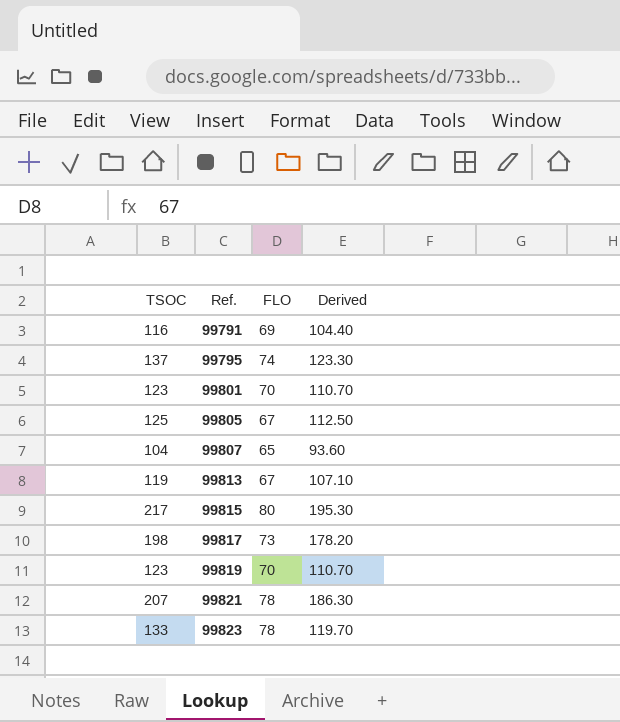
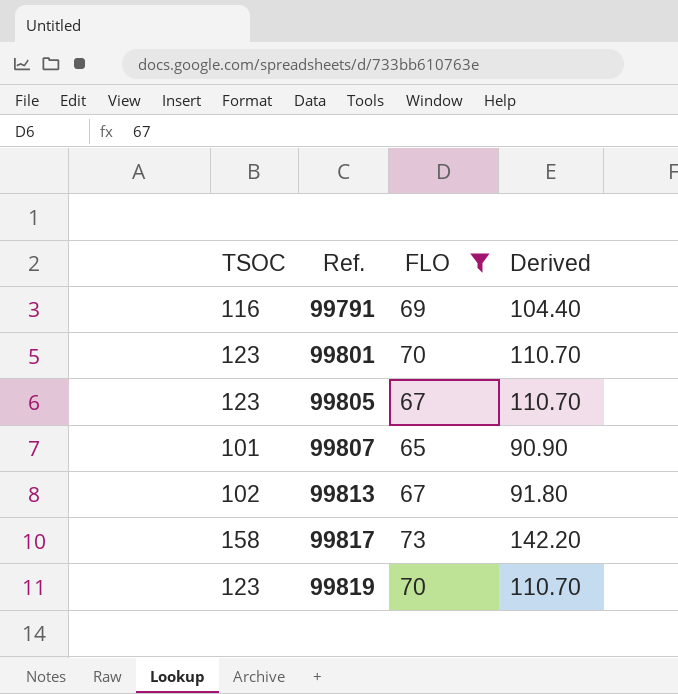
filter: none -> FLO <= 73
99805 | TSOC: 125 -> 123
99805 | Derived: 112.50 -> 110.70
99807 | TSOC: 104 -> 101
99807 | Derived: 93.60 -> 90.90
99813 | TSOC: 119 -> 102
99813 | Derived: 107.10 -> 91.80
99817 | TSOC: 198 -> 158
99817 | Derived: 178.20 -> 142.20

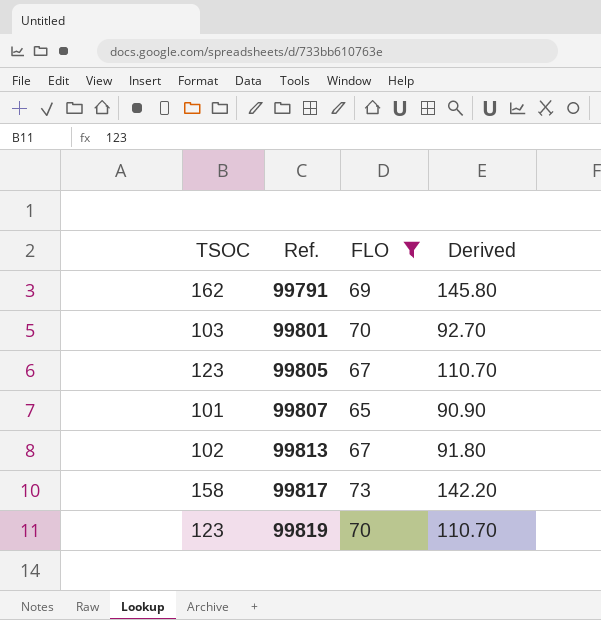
99791 | TSOC: 116 -> 162
99791 | Derived: 104.40 -> 145.80
99801 | TSOC: 123 -> 103
99801 | Derived: 110.70 -> 92.70

